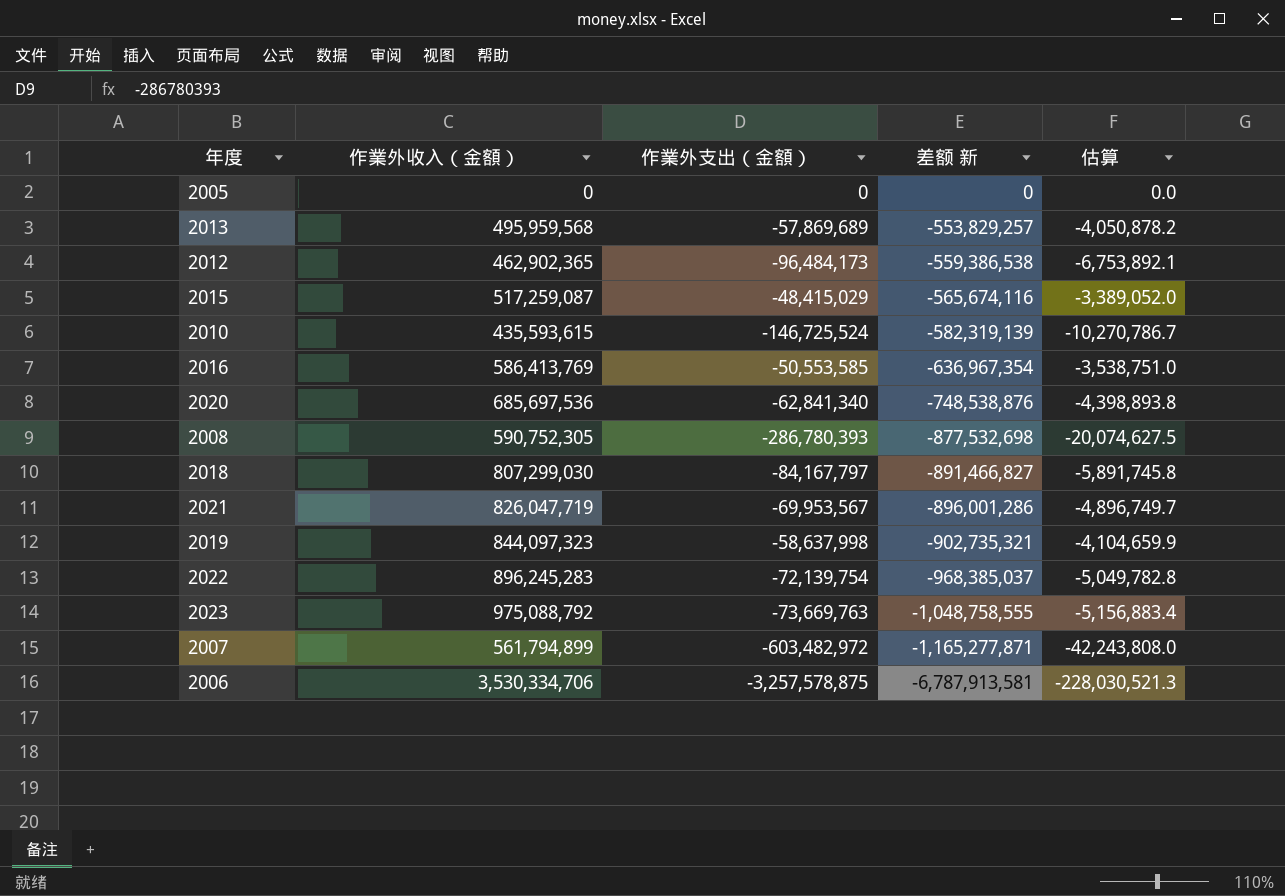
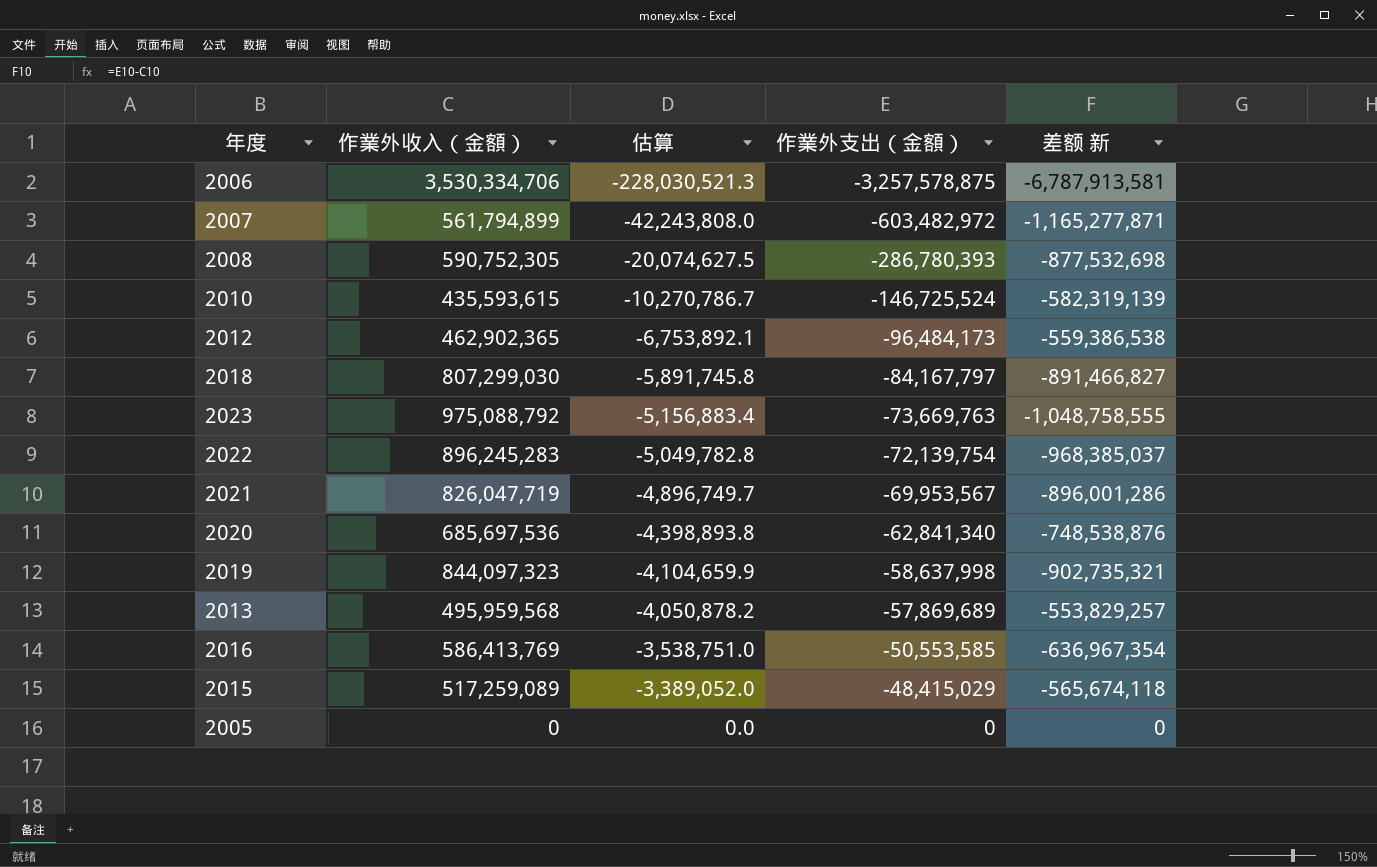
row order: 差额 新 descending -> 估算 ascending
column 估算 | position: 5 -> 3
2015 | 作業外收入（金額）: 517,259,087 -> 517,259,089
2015 | 差额 新: -565,674,116 -> -565,674,118

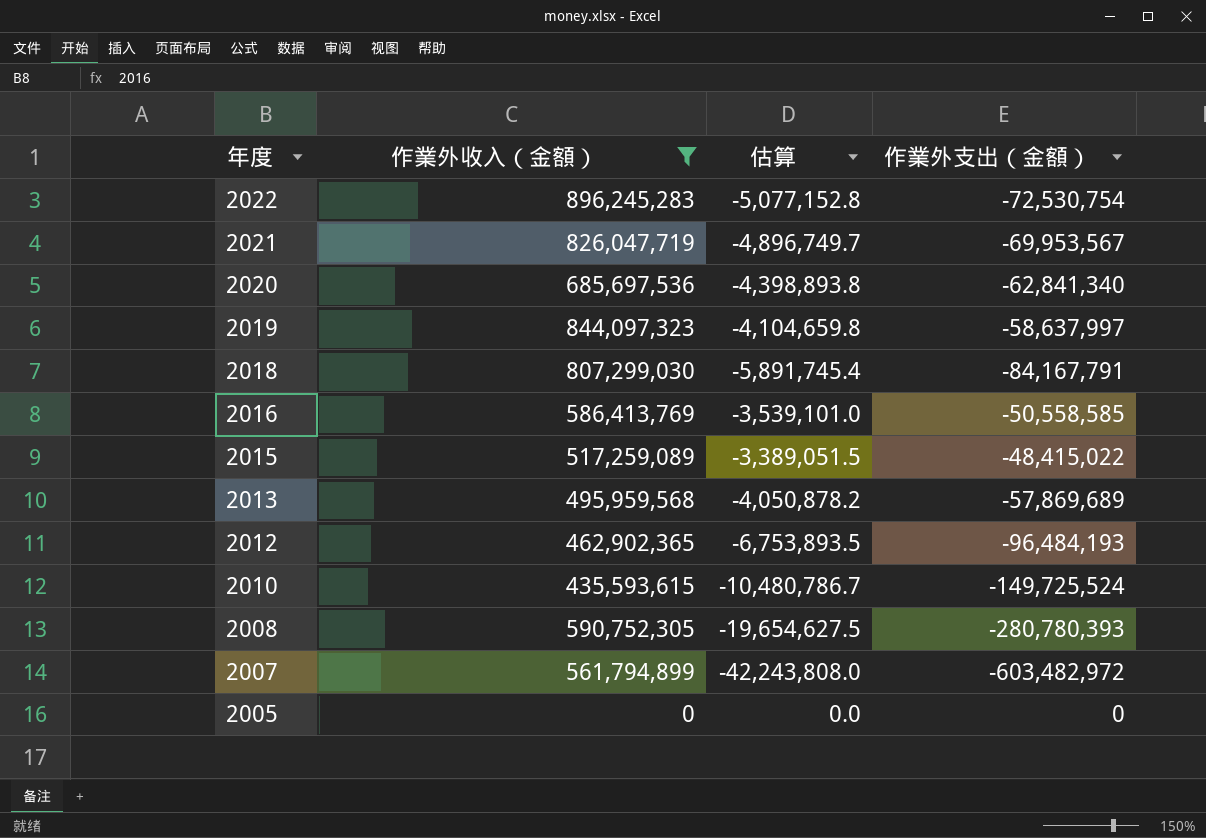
filter: none -> 作業外收入（金額） <= 896,245,283
row order: 估算 ascending -> 年度 descending
column 差额 新 | formula: [作業外支出（金額）] - [作業外收入（金額）] -> none
2022 | 估算: -5,049,782.8 -> -5,077,152.8
2022 | 作業外支出（金額）: -72,139,754 -> -72,530,754
2019 | 估算: -4,104,659.9 -> -4,104,659.8
2019 | 作業外支出（金額）: -58,637,998 -> -58,637,997
2018 | 估算: -5,891,745.8 -> -5,891,745.4
2018 | 作業外支出（金額）: -84,167,797 -> -84,167,791
2016 | 估算: -3,538,751.0 -> -3,539,101.0
2016 | 作業外支出（金額）: -50,553,585 -> -50,558,585
2015 | 估算: -3,389,052.0 -> -3,389,051.5
2015 | 作業外支出（金額）: -48,415,029 -> -48,415,022
2012 | 估算: -6,753,892.1 -> -6,753,893.5
2012 | 作業外支出（金額）: -96,484,173 -> -96,484,193
2010 | 估算: -10,270,786.7 -> -10,480,786.7
2010 | 作業外支出（金額）: -146,725,524 -> -149,725,524
2008 | 估算: -20,074,627.5 -> -19,654,627.5
2008 | 作業外支出（金額）: -286,780,393 -> -280,780,393

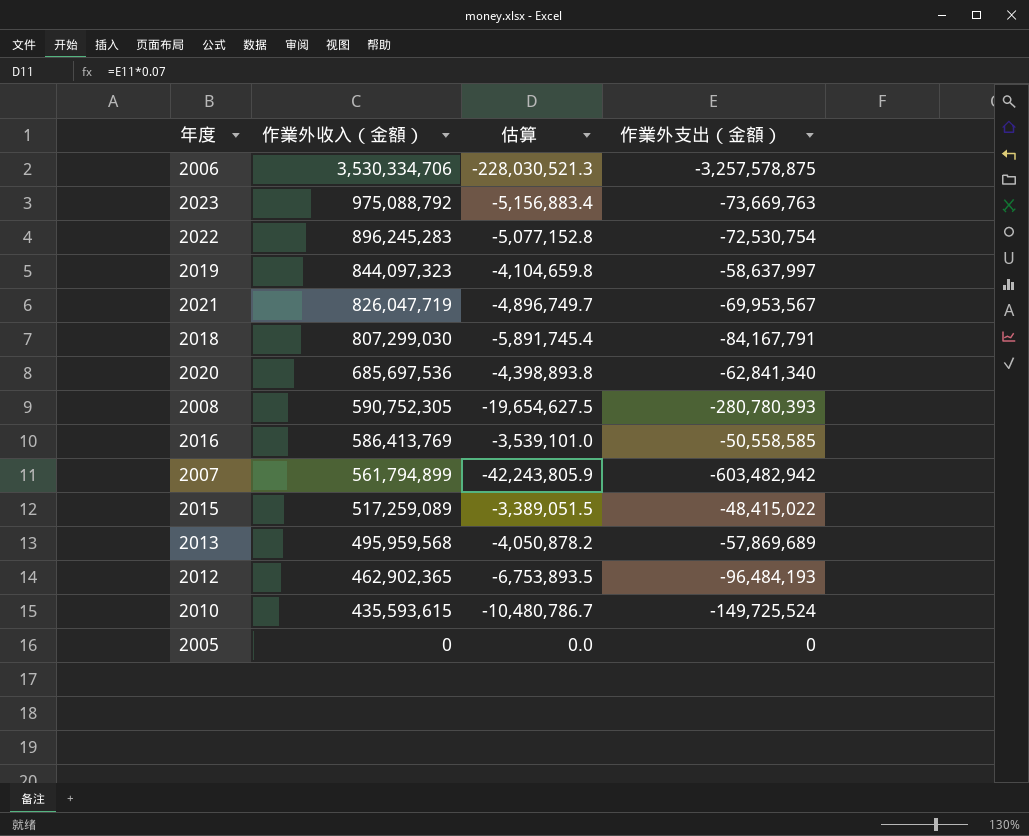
filter: 作業外收入（金額） <= 896,245,283 -> none
row order: 年度 descending -> 作業外收入（金額） descending
2007 | 估算: -42,243,808.0 -> -42,243,805.9
2007 | 作業外支出（金額）: -603,482,972 -> -603,482,942

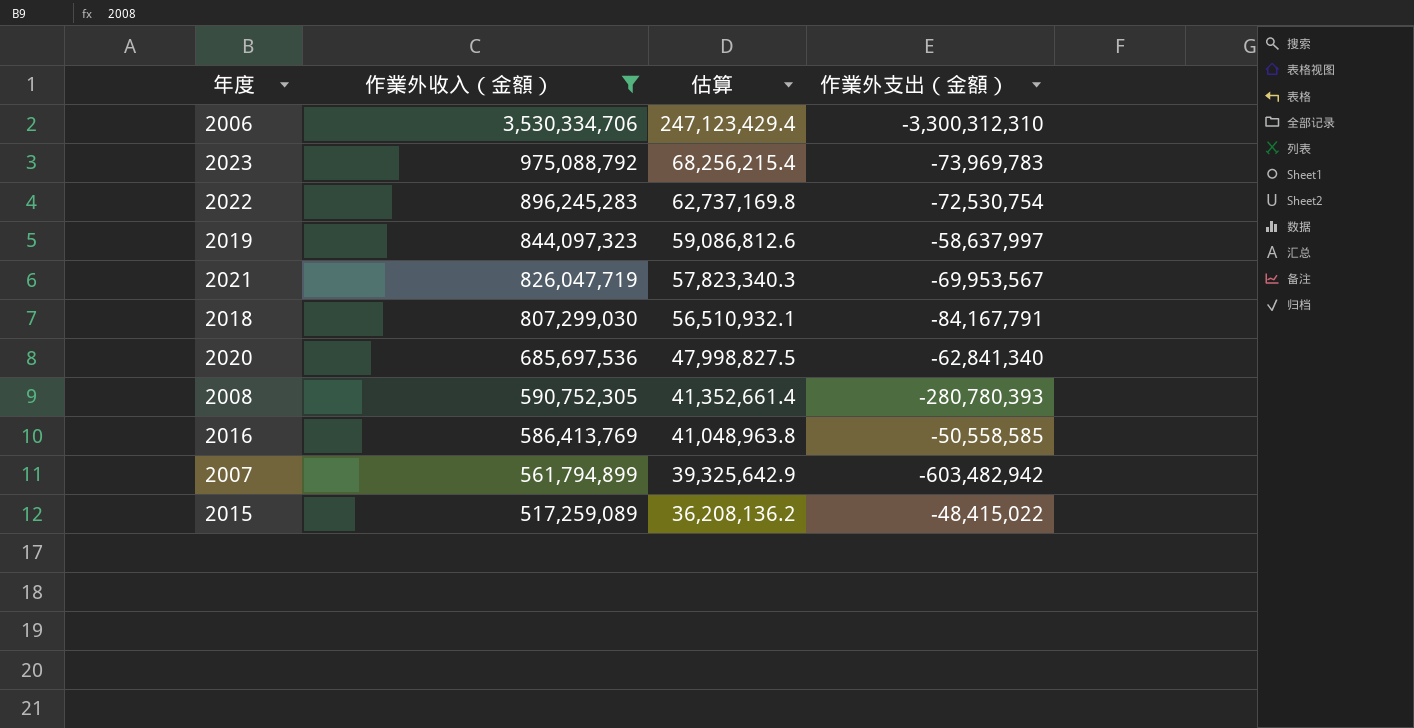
filter: none -> 作業外收入（金額） >= 517,259,089
column 估算 | formula: [作業外支出（金額）] * 0.07 -> [作業外收入（金額）] * 0.07
2006 | 作業外支出（金額）: -3,257,578,875 -> -3,300,312,310
2023 | 作業外支出（金額）: -73,669,763 -> -73,969,783

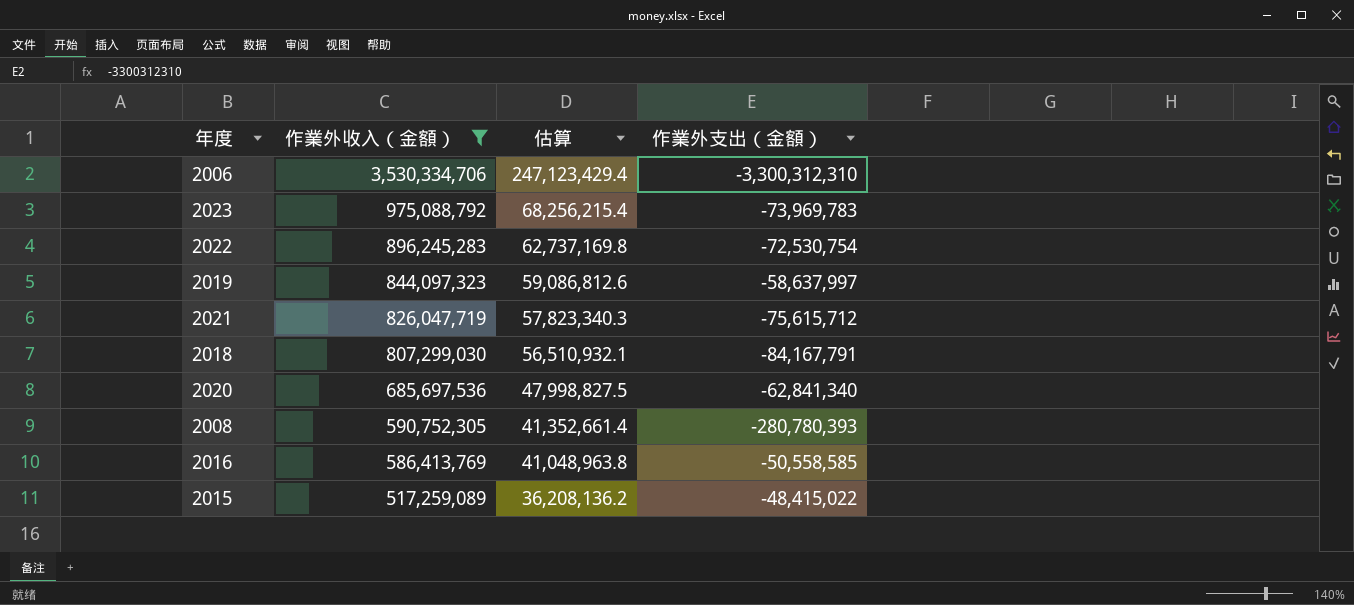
row 2007: 561,794,899 | 39,325,642.9 | -603,482,942 -> none
2021 | 作業外支出（金額）: -69,953,567 -> -75,615,712

